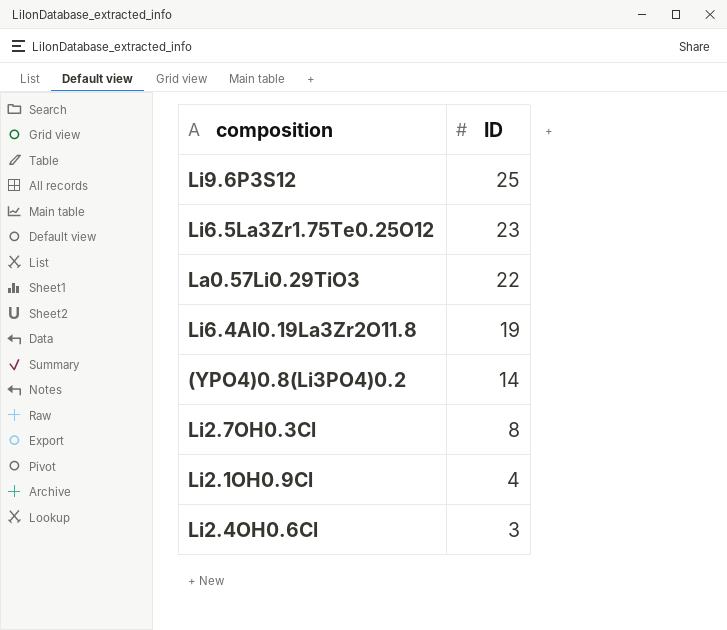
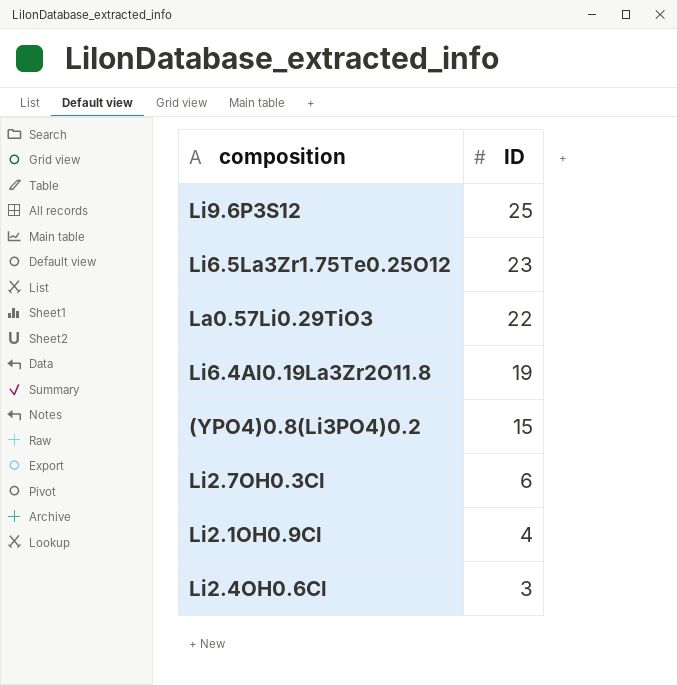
(YPO4)0.8(Li3PO4)0.2 | ID: 14 -> 15
Li2.7OH0.3Cl | ID: 8 -> 6

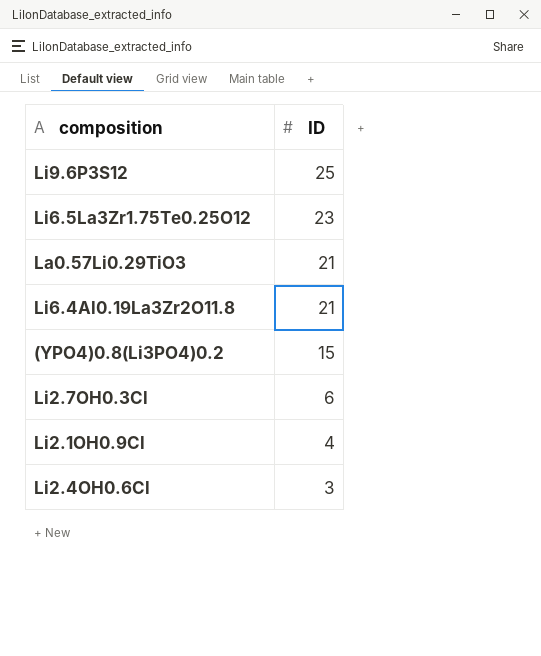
La0.57Li0.29TiO3 | ID: 22 -> 21
Li6.4Al0.19La3Zr2O11.8 | ID: 19 -> 21

